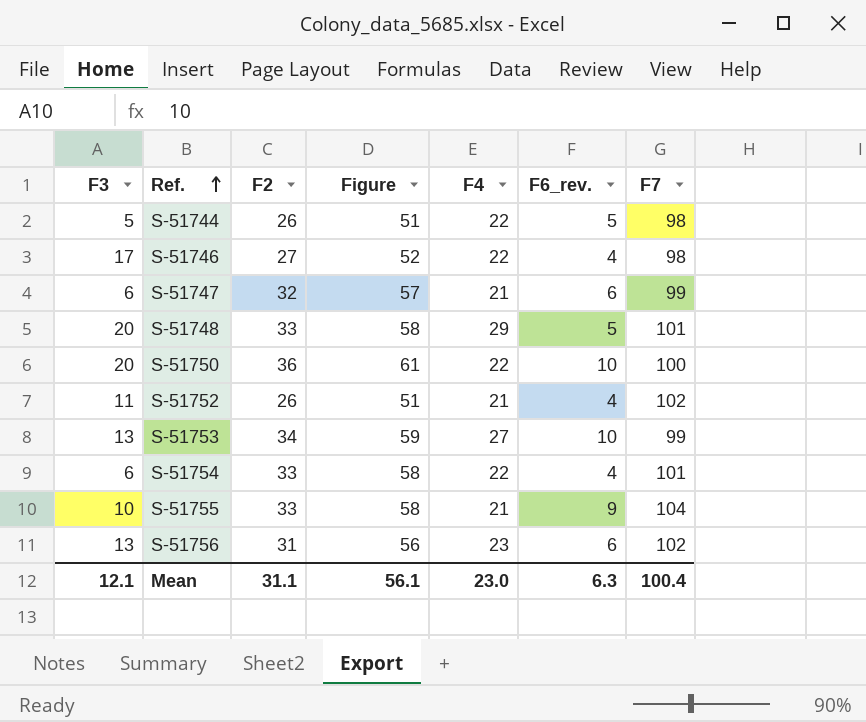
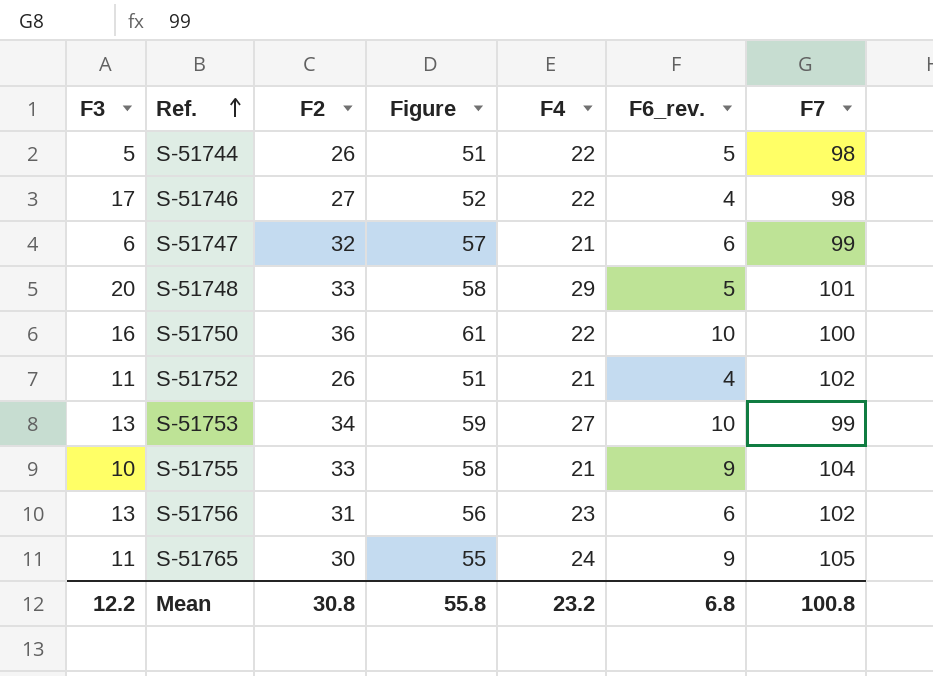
row S-51754: 6 | 33 | 58 | 22 | 4 | 101 -> none
S-51750 | F3: 20 -> 16
row S-51765: none -> 11 | 30 | 55 | 24 | 9 | 105
Mean | F3: 12.1 -> 12.2
Mean | F2: 31.1 -> 30.8
Mean | Figure: 56.1 -> 55.8
Mean | F4: 23.0 -> 23.2
Mean | F6_rev.: 6.3 -> 6.8
Mean | F7: 100.4 -> 100.8

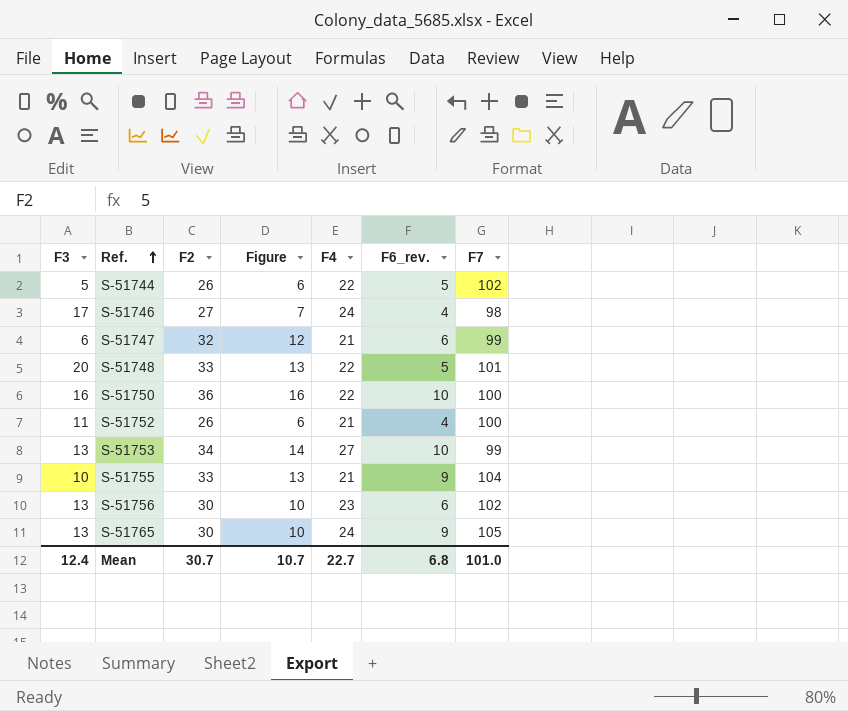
column Figure | formula: [F2] + 25 -> [F2] - 20
S-51744 | F7: 98 -> 102
S-51746 | F4: 22 -> 24
S-51748 | F4: 29 -> 22
S-51752 | F7: 102 -> 100
S-51756 | F2: 31 -> 30
S-51765 | F3: 11 -> 13
Mean | F3: 12.2 -> 12.4
Mean | F2: 30.8 -> 30.7
Mean | Figure: 55.8 -> 10.7
Mean | F4: 23.2 -> 22.7
Mean | F7: 100.8 -> 101.0

